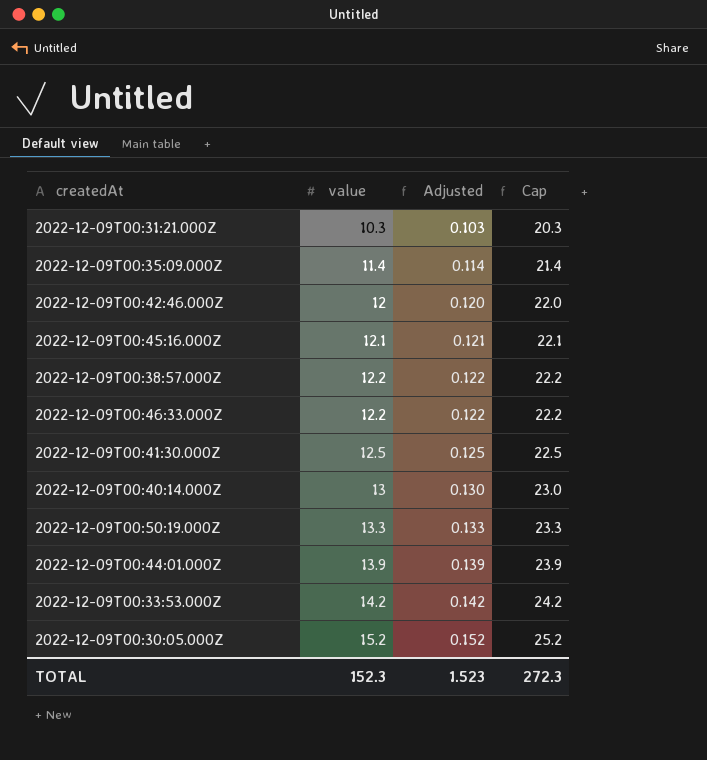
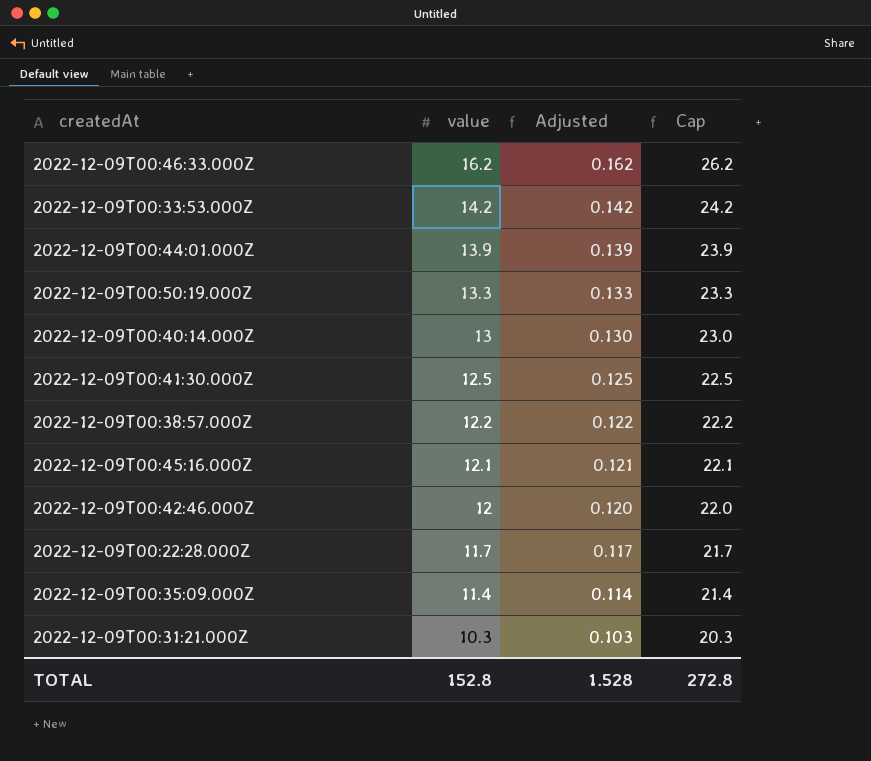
row order: value ascending -> value descending
row 2022-12-09T00:30:05.000Z: 15.2 | 0.152 | 25.2 -> none
2022-12-09T00:46:33.000Z | value: 12.2 -> 16.2
2022-12-09T00:46:33.000Z | Adjusted: 0.122 -> 0.162
2022-12-09T00:46:33.000Z | Cap: 22.2 -> 26.2
row 2022-12-09T00:22:28.000Z: none -> 11.7 | 0.117 | 21.7
TOTAL | value: 152.3 -> 152.8
TOTAL | Adjusted: 1.523 -> 1.528
TOTAL | Cap: 272.3 -> 272.8

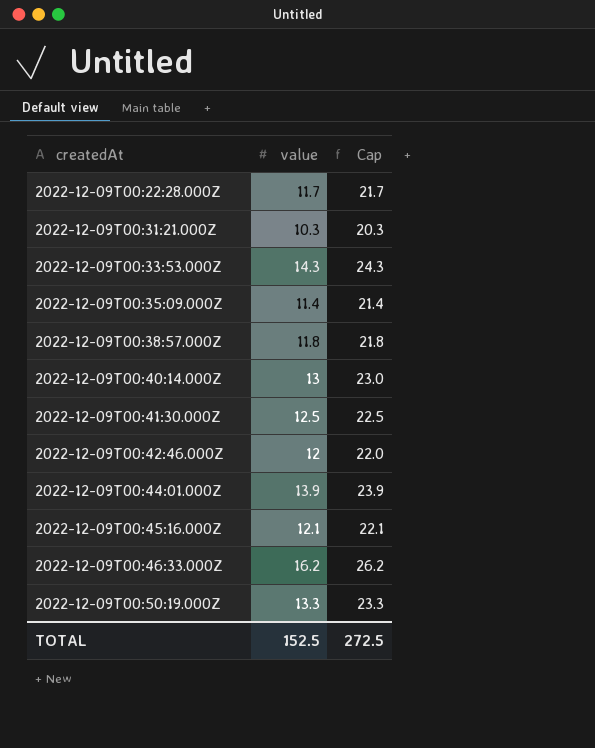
row order: value descending -> createdAt ascending
column Adjusted | formula: [value] * 0.01 -> none
2022-12-09T00:33:53.000Z | value: 14.2 -> 14.3
2022-12-09T00:33:53.000Z | Cap: 24.2 -> 24.3
2022-12-09T00:38:57.000Z | value: 12.2 -> 11.8
2022-12-09T00:38:57.000Z | Cap: 22.2 -> 21.8
TOTAL | value: 152.8 -> 152.5
TOTAL | Cap: 272.8 -> 272.5

